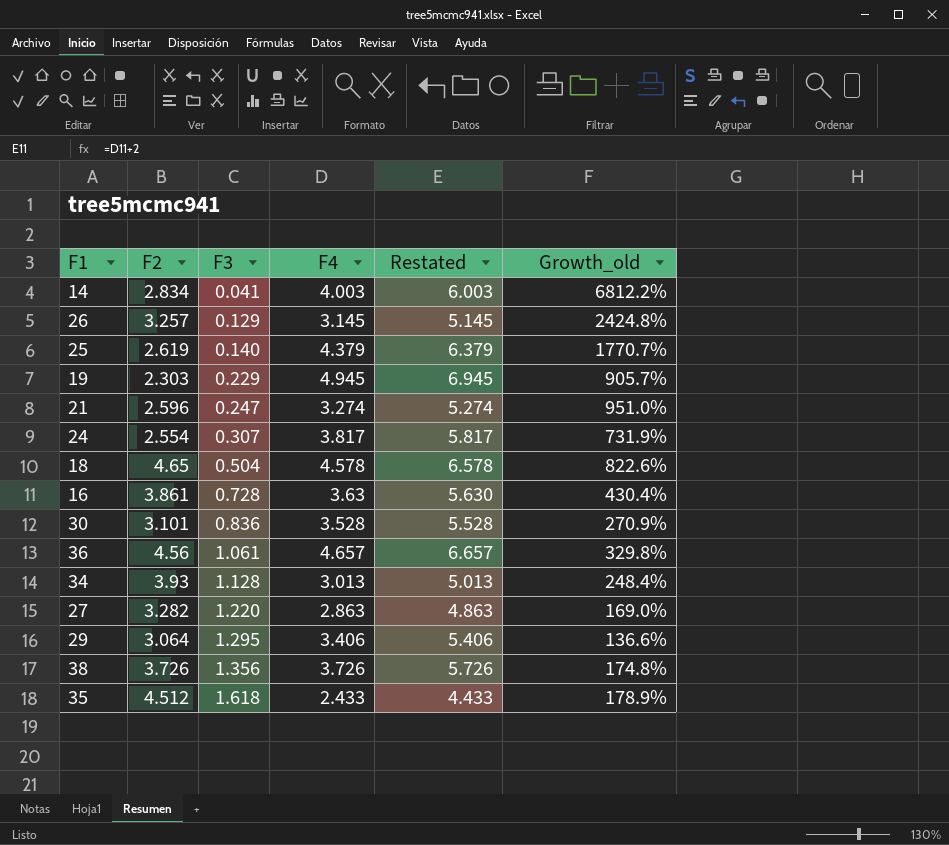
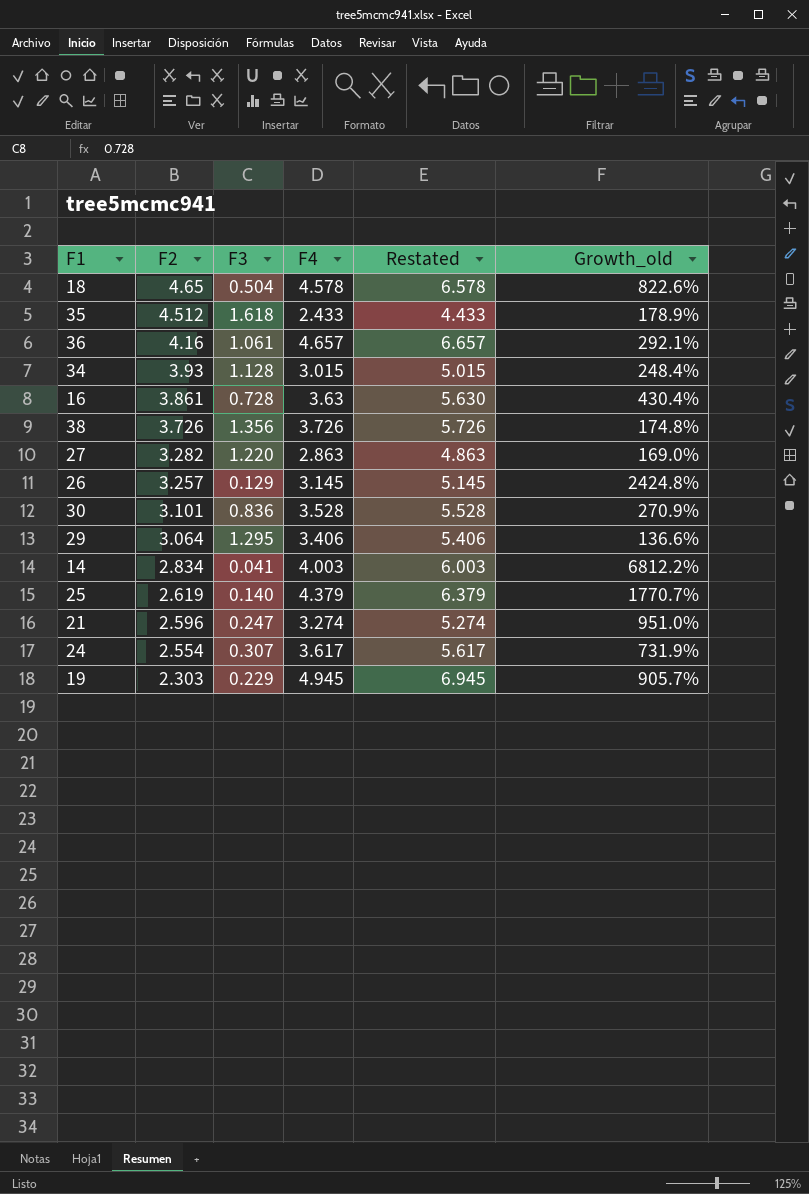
row order: F3 ascending -> F2 descending
36 | F2: 4.56 -> 4.16
36 | Growth_old: 329.8% -> 292.1%
34 | F4: 3.013 -> 3.015
34 | Restated: 5.013 -> 5.015
24 | F4: 3.817 -> 3.617
24 | Restated: 5.817 -> 5.617

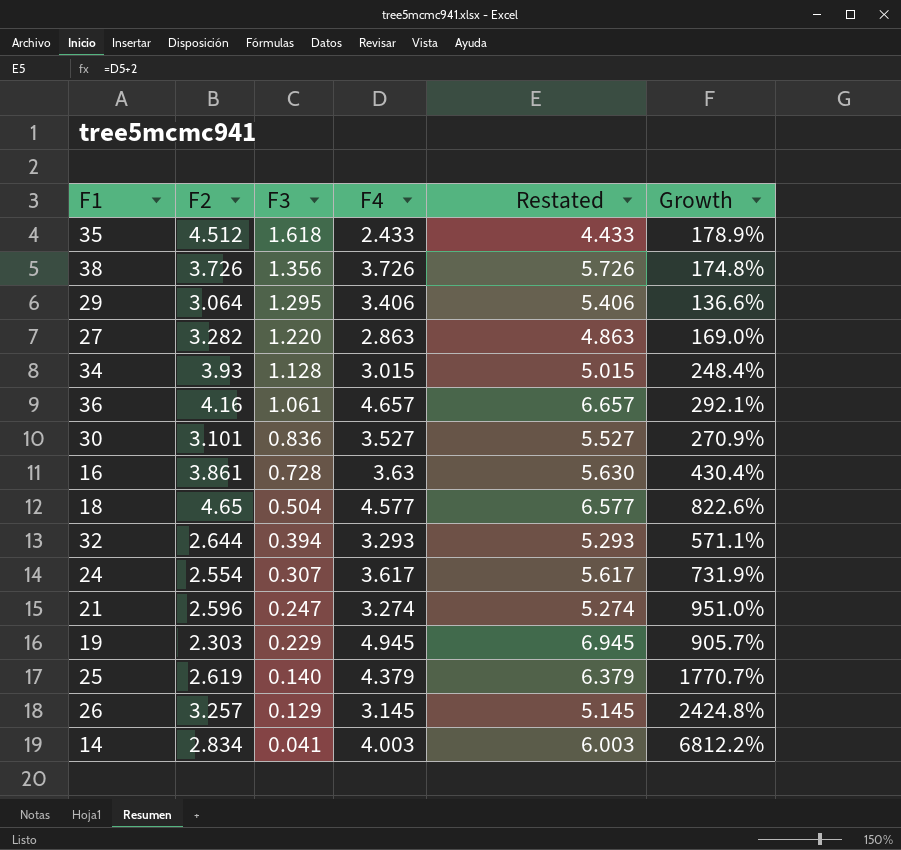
row order: F2 descending -> F3 descending
column name: Growth_old -> Growth
30 | F4: 3.528 -> 3.527
30 | Restated: 5.528 -> 5.527
18 | F4: 4.578 -> 4.577
18 | Restated: 6.578 -> 6.577
row 32: none -> 2.644 | 0.394 | 3.293 | 5.293 | 571.1%

